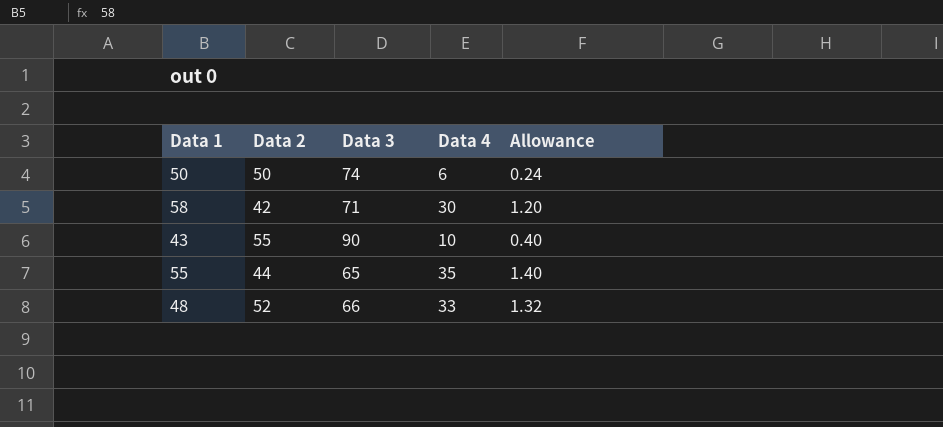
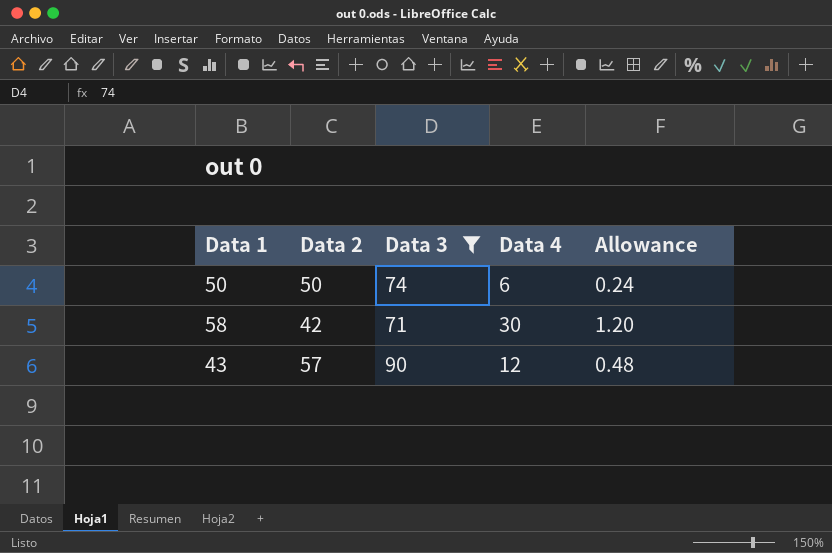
filter: none -> Data 3 >= 71
43 | Data 2: 55 -> 57
43 | Data 4: 10 -> 12
43 | Allowance: 0.40 -> 0.48

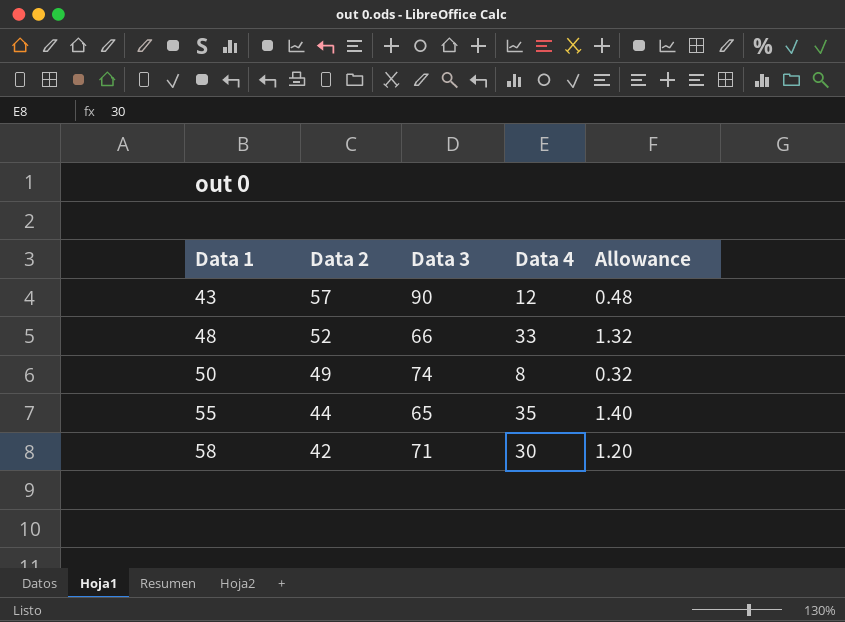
filter: Data 3 >= 71 -> none
row order: none -> Data 1 ascending
50 | Data 2: 50 -> 49
50 | Data 4: 6 -> 8
50 | Allowance: 0.24 -> 0.32

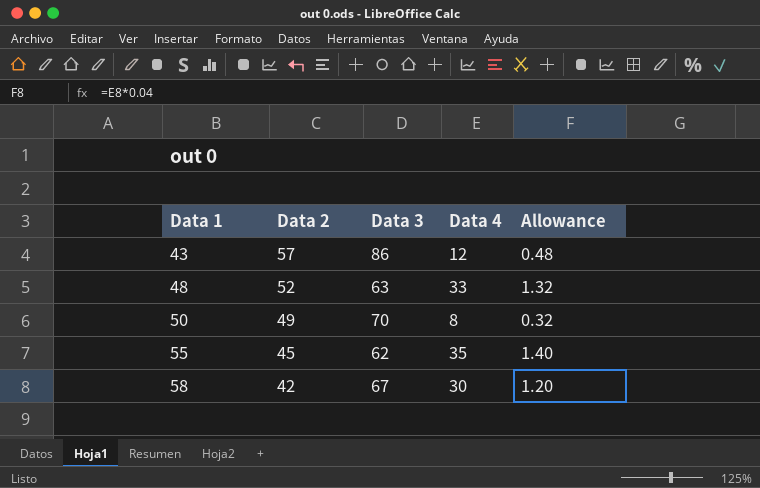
43 | Data 3: 90 -> 86
48 | Data 3: 66 -> 63
50 | Data 3: 74 -> 70
55 | Data 2: 44 -> 45
55 | Data 3: 65 -> 62
58 | Data 3: 71 -> 67

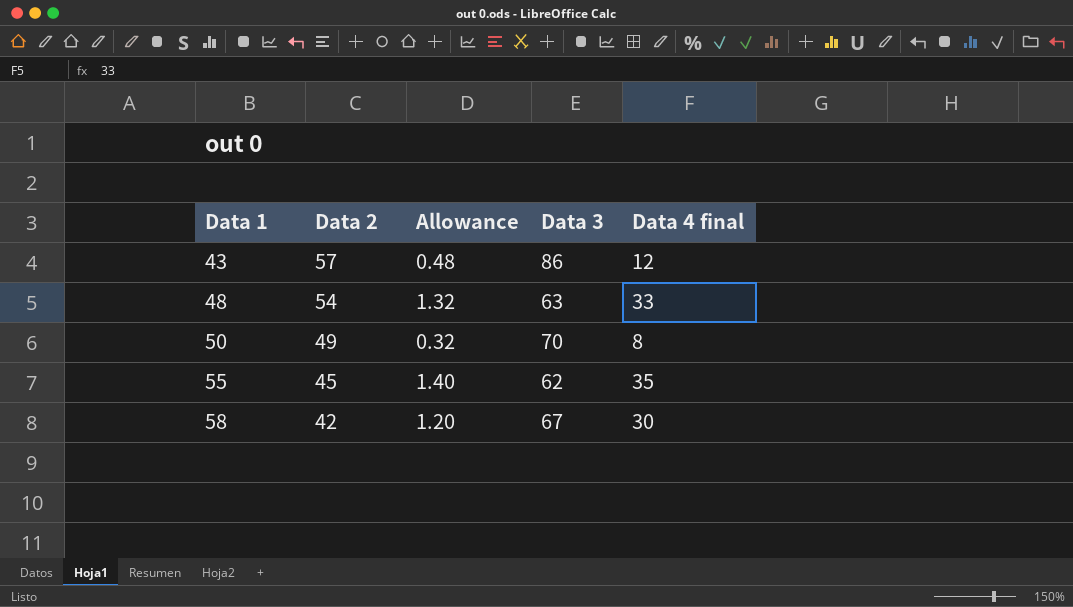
column Allowance | position: 5 -> 3
column name: Data 4 -> Data 4 final
48 | Data 2: 52 -> 54

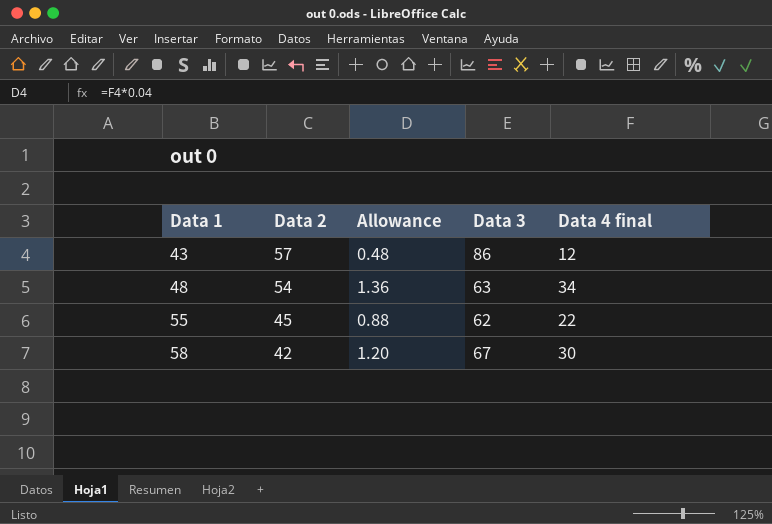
row 50: 49 | 0.32 | 70 | 8 -> none
48 | Allowance: 1.32 -> 1.36
48 | Data 4 final: 33 -> 34
55 | Allowance: 1.40 -> 0.88
55 | Data 4 final: 35 -> 22

